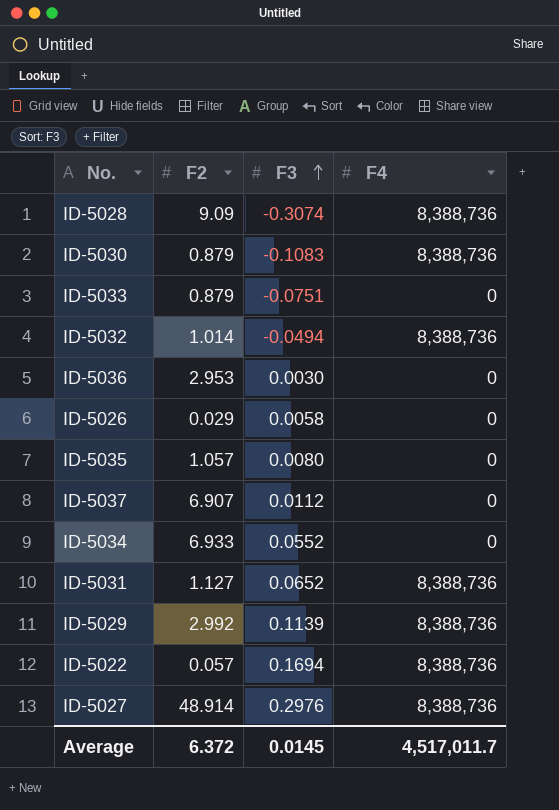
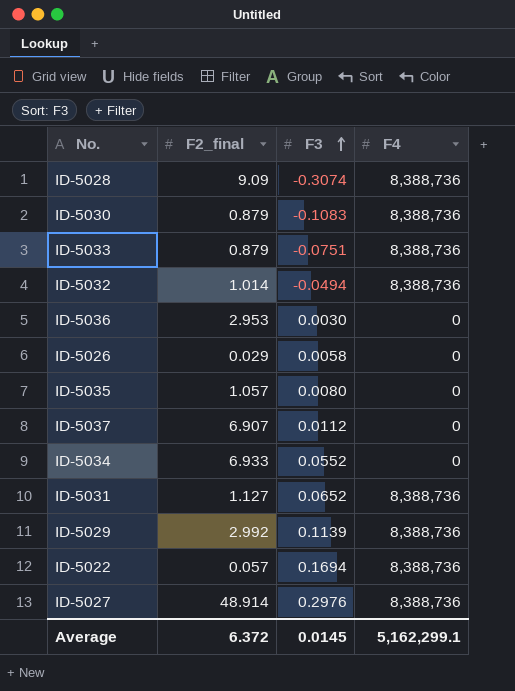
column name: F2 -> F2_final
ID-5033 | F4: 0 -> 8,388,736
Average | F4: 4,517,011.7 -> 5,162,299.1

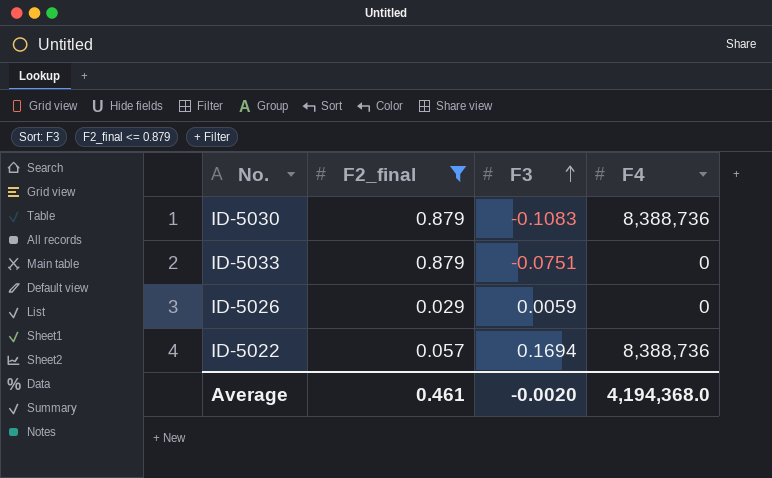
filter: none -> F2_final <= 0.879
ID-5033 | F4: 8,388,736 -> 0
ID-5026 | F3: 0.0058 -> 0.0059
Average | F2_final: 6.372 -> 0.461
Average | F3: 0.0145 -> -0.0020
Average | F4: 5,162,299.1 -> 4,194,368.0

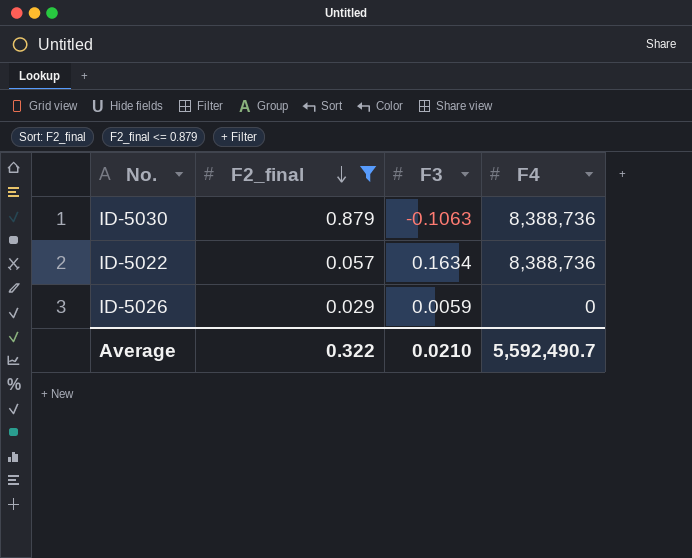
row order: F3 ascending -> F2_final descending
row ID-5033: 0.879 | -0.0751 | 0 -> none
ID-5030 | F3: -0.1083 -> -0.1063
ID-5022 | F3: 0.1694 -> 0.1634
Average | F2_final: 0.461 -> 0.322
Average | F3: -0.0020 -> 0.0210
Average | F4: 4,194,368.0 -> 5,592,490.7

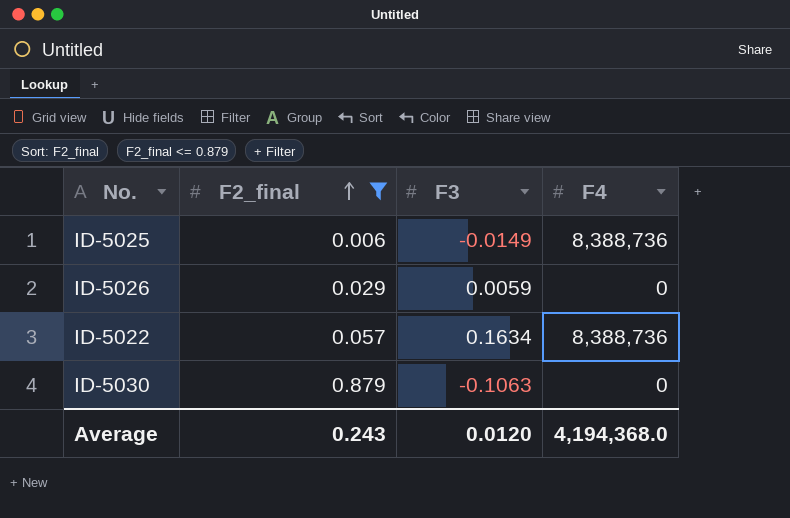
row order: F2_final descending -> F2_final ascending
row ID-5025: none -> 0.006 | -0.0149 | 8,388,736
ID-5030 | F4: 8,388,736 -> 0
Average | F2_final: 0.322 -> 0.243
Average | F3: 0.0210 -> 0.0120
Average | F4: 5,592,490.7 -> 4,194,368.0

